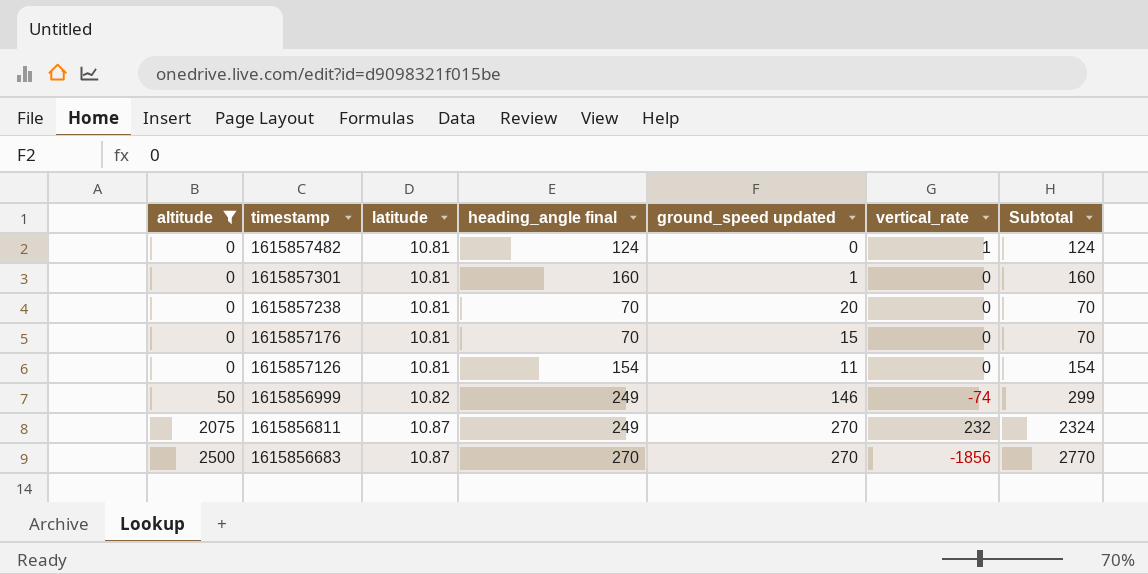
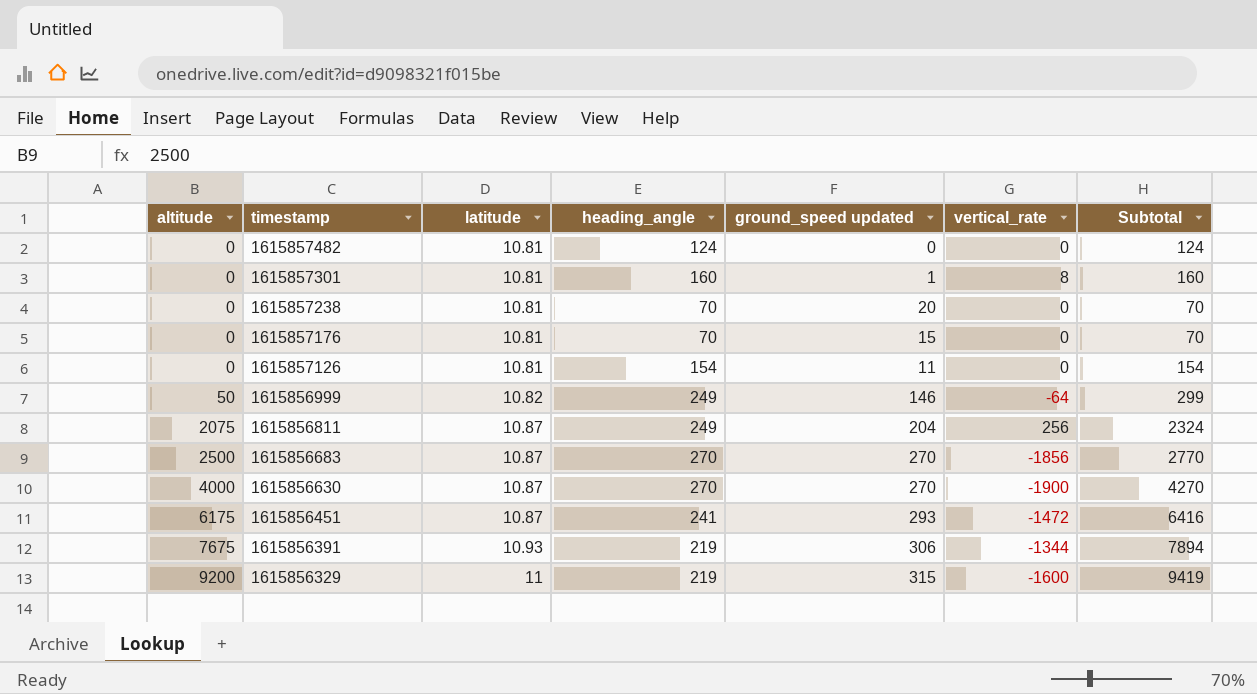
filter: altitude <= 2500 -> none
column name: heading_angle final -> heading_angle
1615857482 | vertical_rate: 1 -> 0
1615857301 | vertical_rate: 0 -> 8
1615856999 | vertical_rate: -74 -> -64
1615856811 | ground_speed updated: 270 -> 204
1615856811 | vertical_rate: 232 -> 256

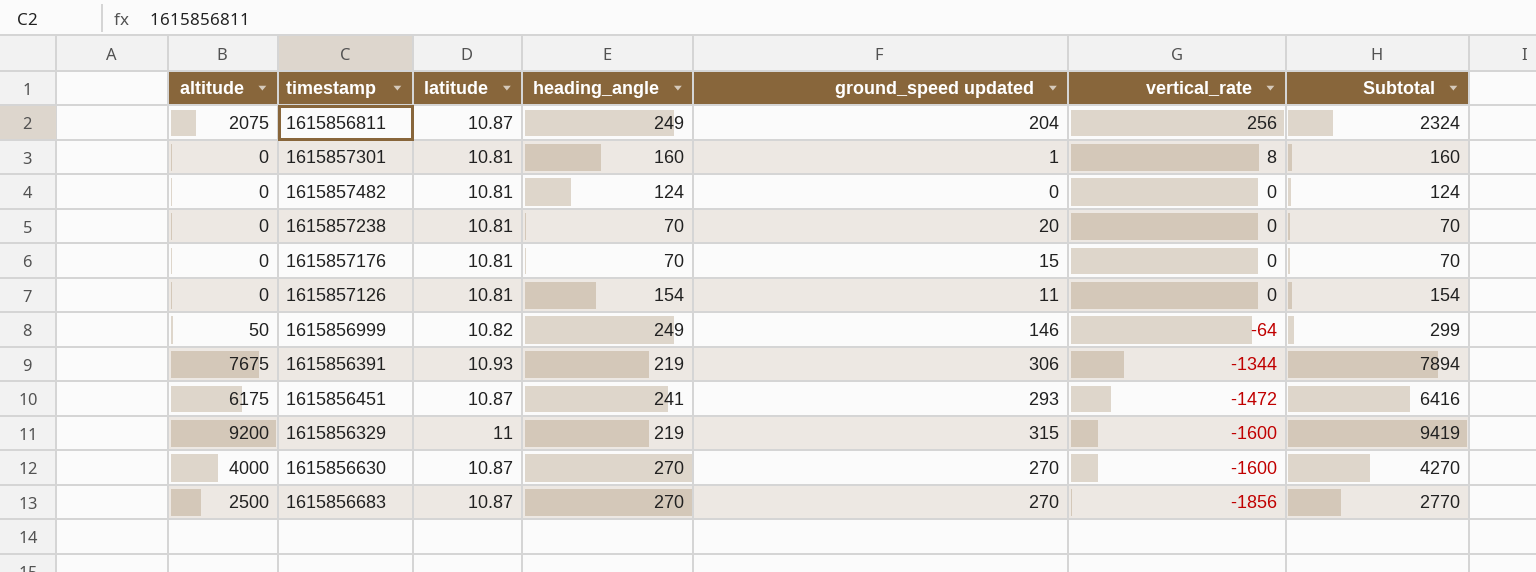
row order: altitude ascending -> vertical_rate descending
1615856630 | vertical_rate: -1900 -> -1600

